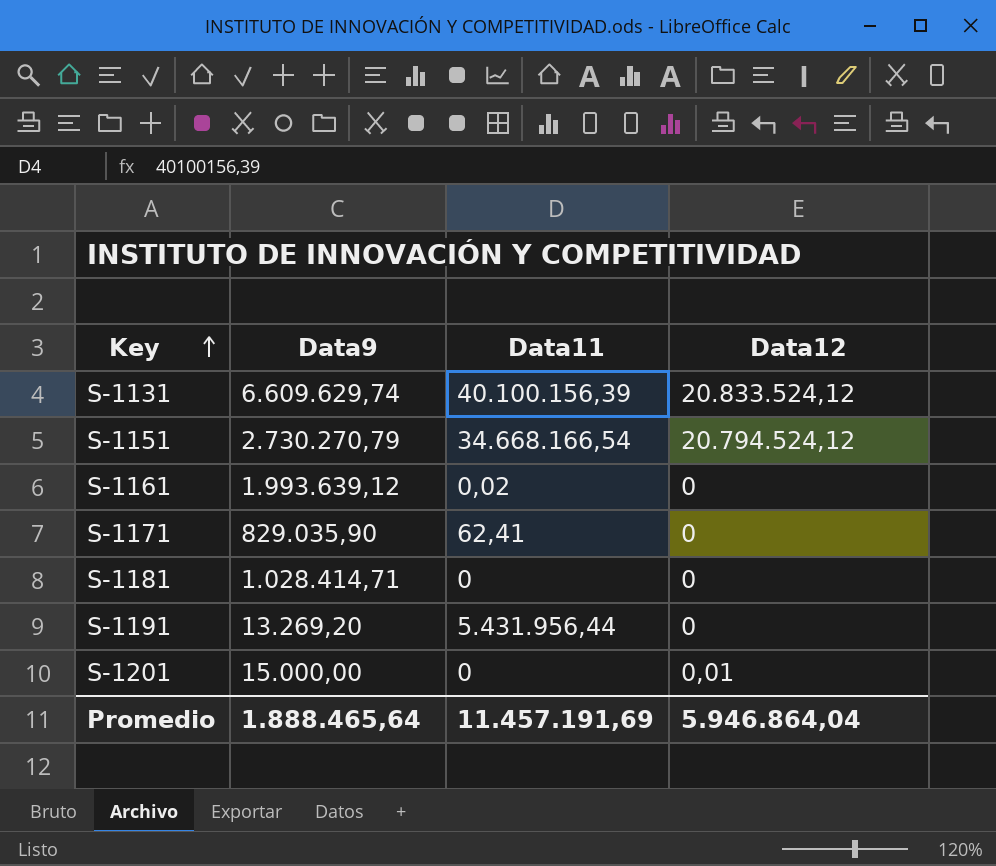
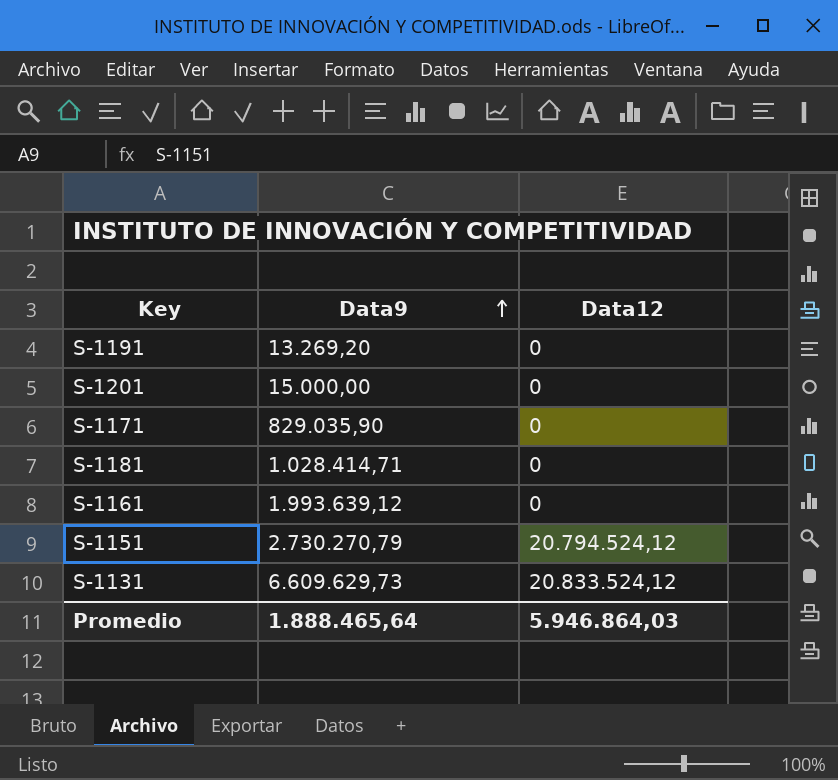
row order: Key ascending -> Data9 ascending
column Data11 | position: 3 -> none
S-1201 | Data12: 0,01 -> 0
S-1131 | Data9: 6.609.629,74 -> 6.609.629,73
Promedio | Data12: 5.946.864,04 -> 5.946.864,03

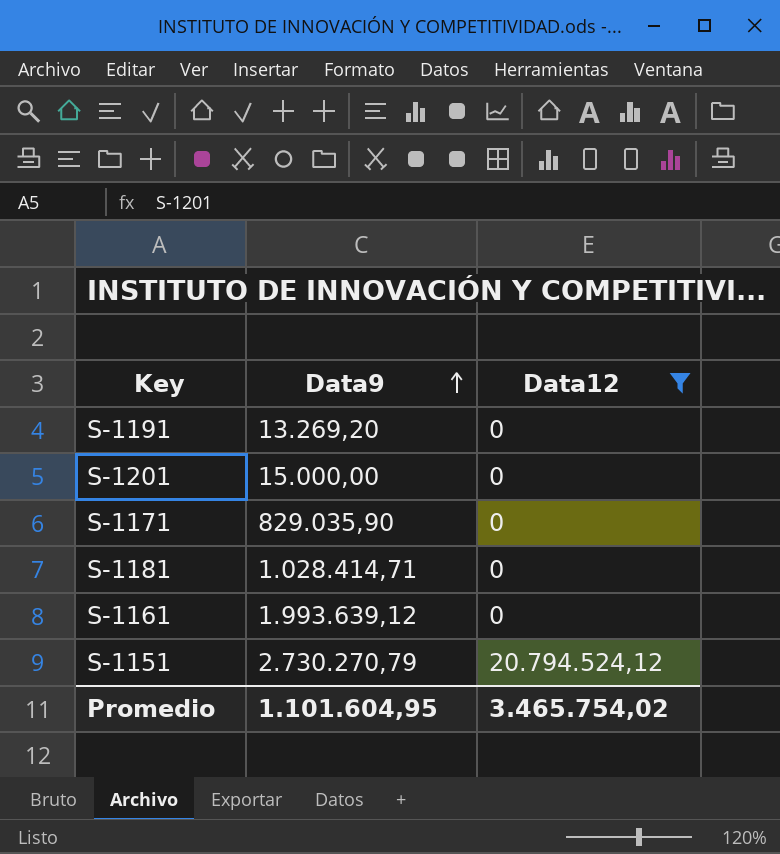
filter: none -> Data12 != 20.833.524,12
Promedio | Data9: 1.888.465,64 -> 1.101.604,95
Promedio | Data12: 5.946.864,03 -> 3.465.754,02

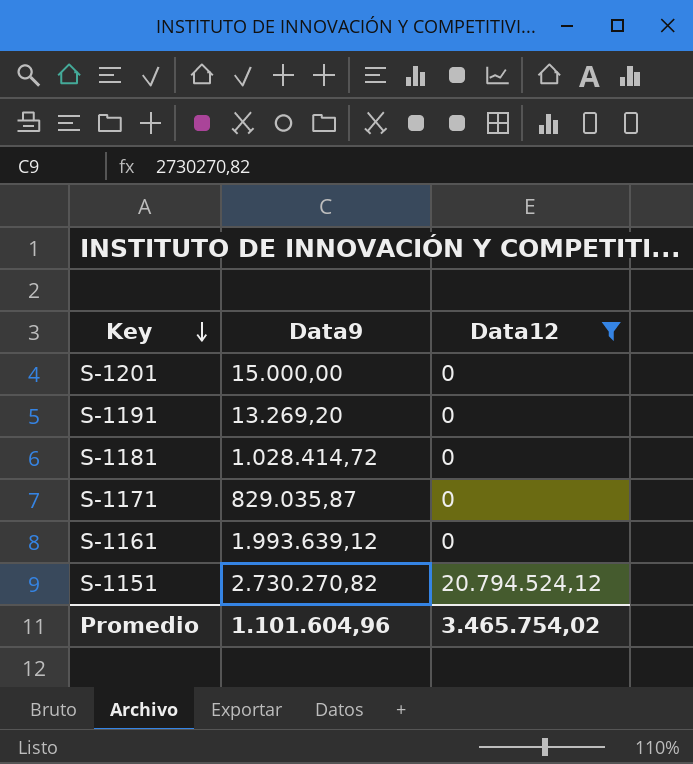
row order: Data9 ascending -> Key descending
S-1181 | Data9: 1.028.414,71 -> 1.028.414,72
S-1171 | Data9: 829.035,90 -> 829.035,87
S-1151 | Data9: 2.730.270,79 -> 2.730.270,82
Promedio | Data9: 1.101.604,95 -> 1.101.604,96

